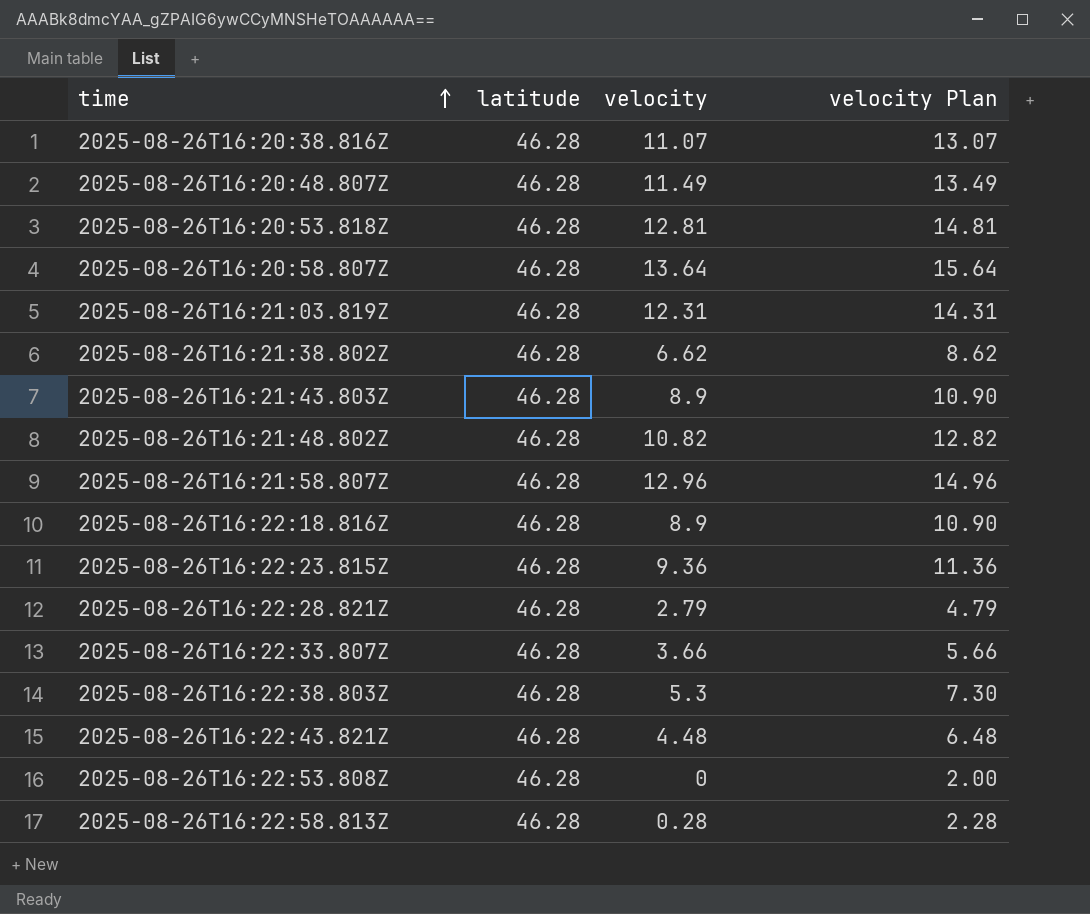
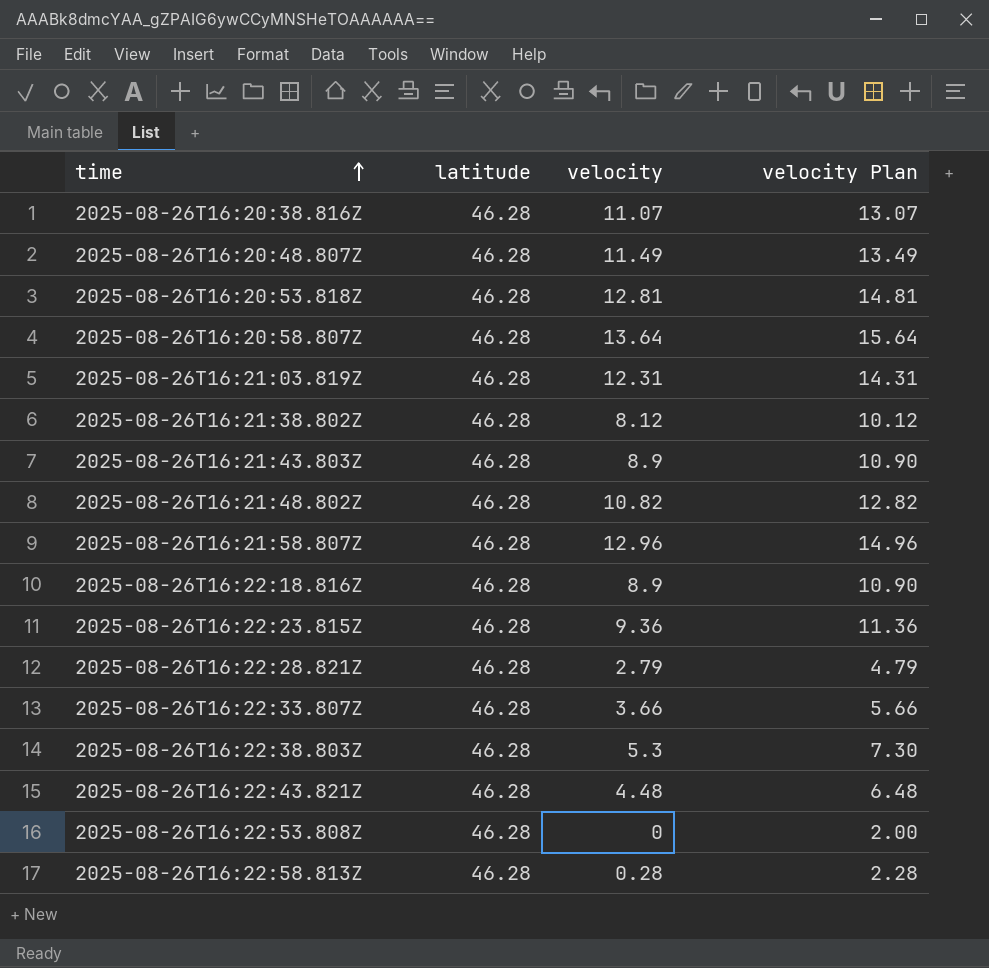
2025-08-26T16:21:38.802Z | velocity: 6.62 -> 8.12
2025-08-26T16:21:38.802Z | velocity Plan: 8.62 -> 10.12

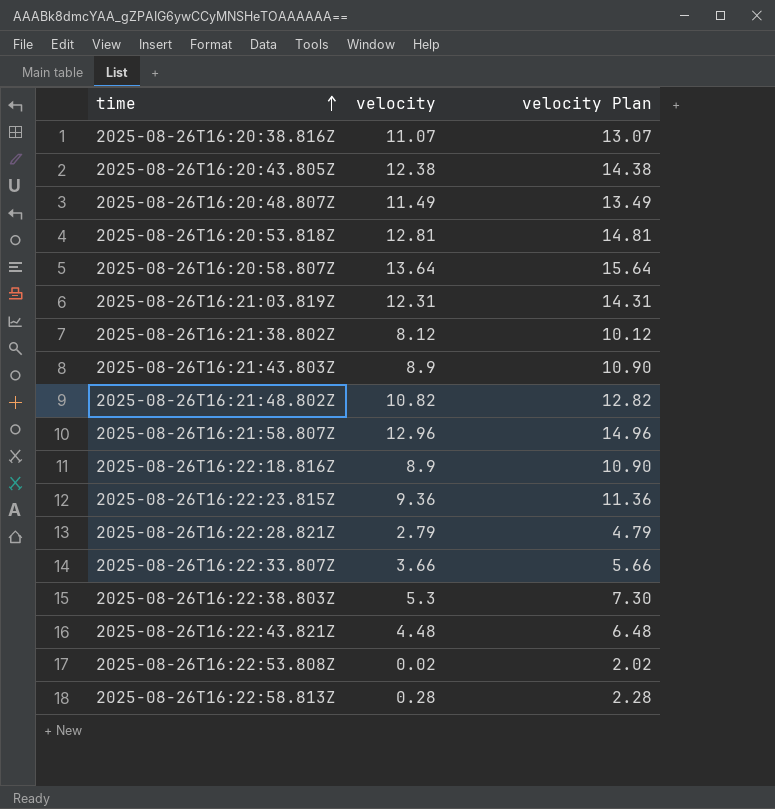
column latitude | position: 2 -> none
row 2025-08-26T16:20:43.805Z: none -> 12.38 | 14.38
2025-08-26T16:22:53.808Z | velocity: 0 -> 0.02
2025-08-26T16:22:53.808Z | velocity Plan: 2.00 -> 2.02

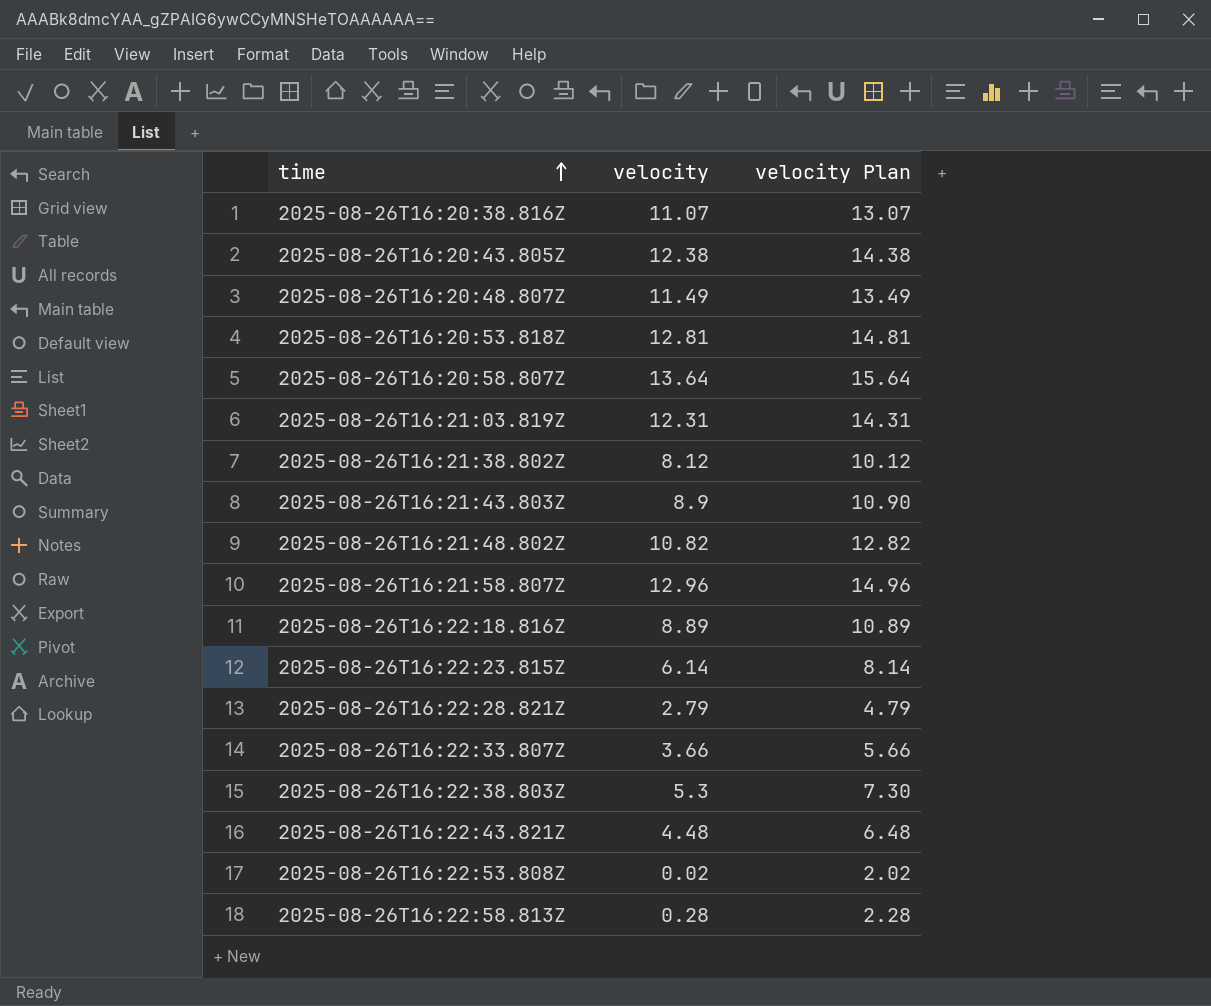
2025-08-26T16:22:18.816Z | velocity: 8.9 -> 8.89
2025-08-26T16:22:18.816Z | velocity Plan: 10.90 -> 10.89
2025-08-26T16:22:23.815Z | velocity: 9.36 -> 6.14
2025-08-26T16:22:23.815Z | velocity Plan: 11.36 -> 8.14

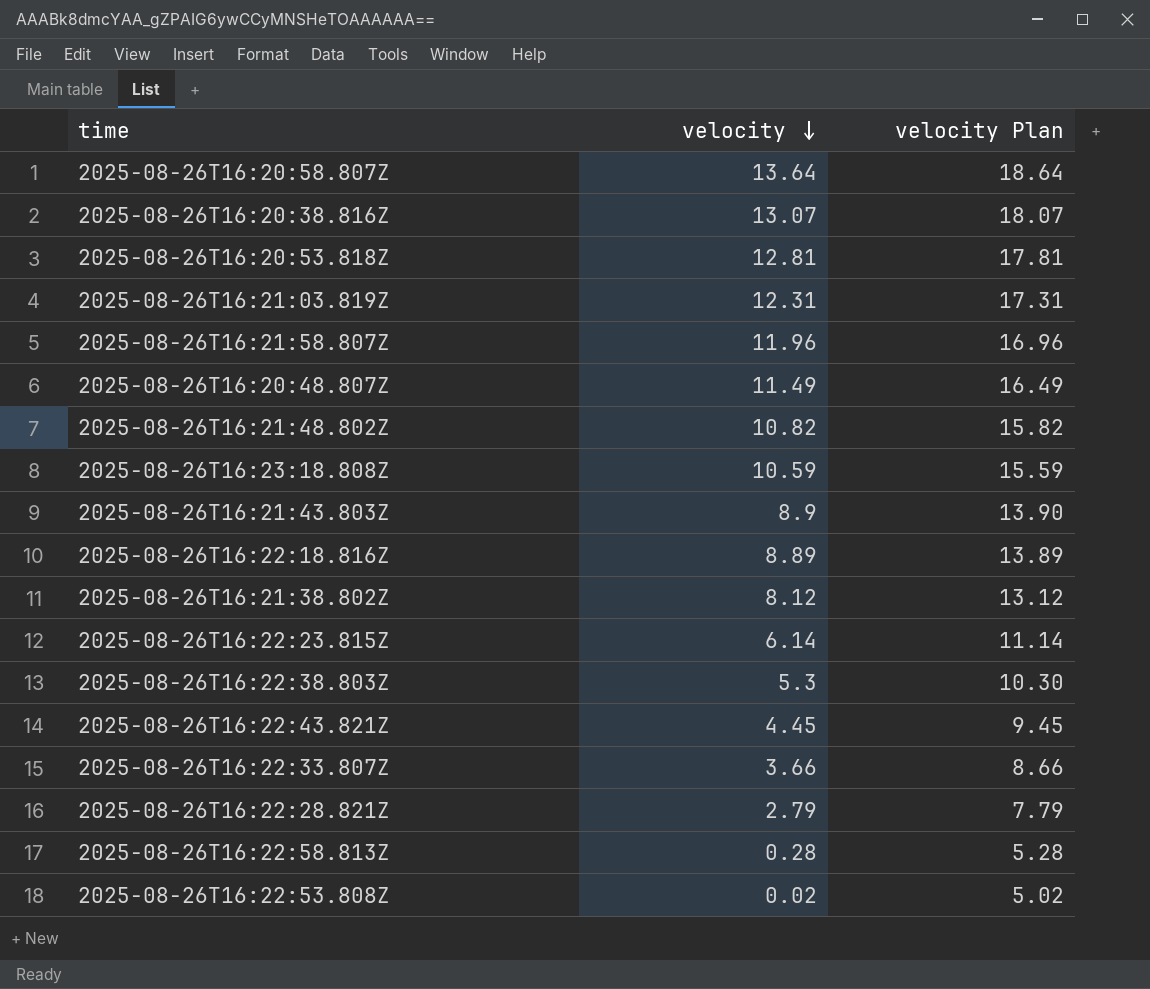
row order: time ascending -> velocity descending
column velocity Plan | formula: [velocity] + 2 -> [velocity] + 5
row 2025-08-26T16:20:43.805Z: 12.38 | 14.38 -> none
2025-08-26T16:20:38.816Z | velocity: 11.07 -> 13.07
2025-08-26T16:21:58.807Z | velocity: 12.96 -> 11.96
row 2025-08-26T16:23:18.808Z: none -> 10.59 | 15.59
2025-08-26T16:22:43.821Z | velocity: 4.48 -> 4.45

